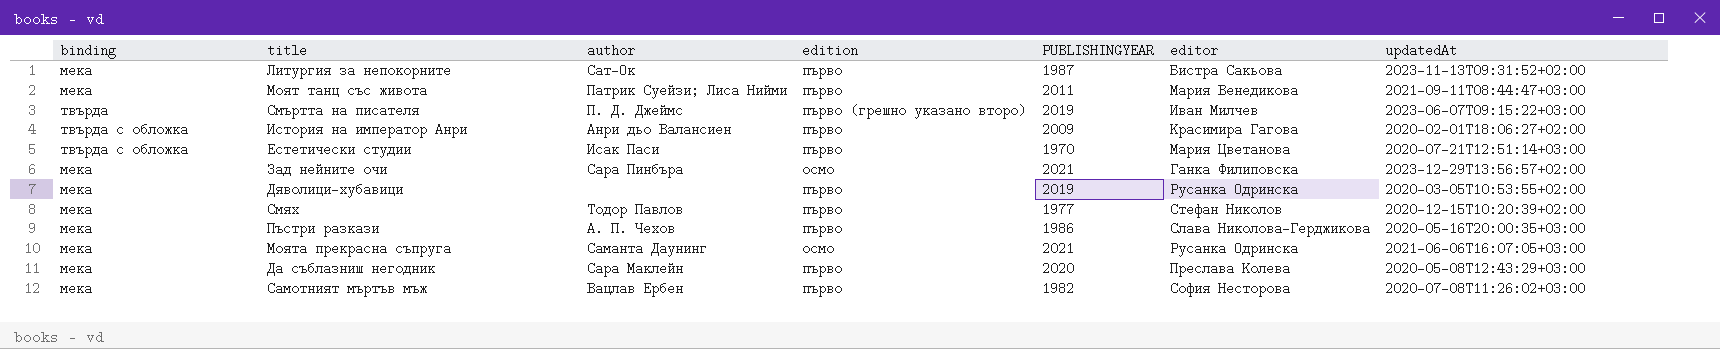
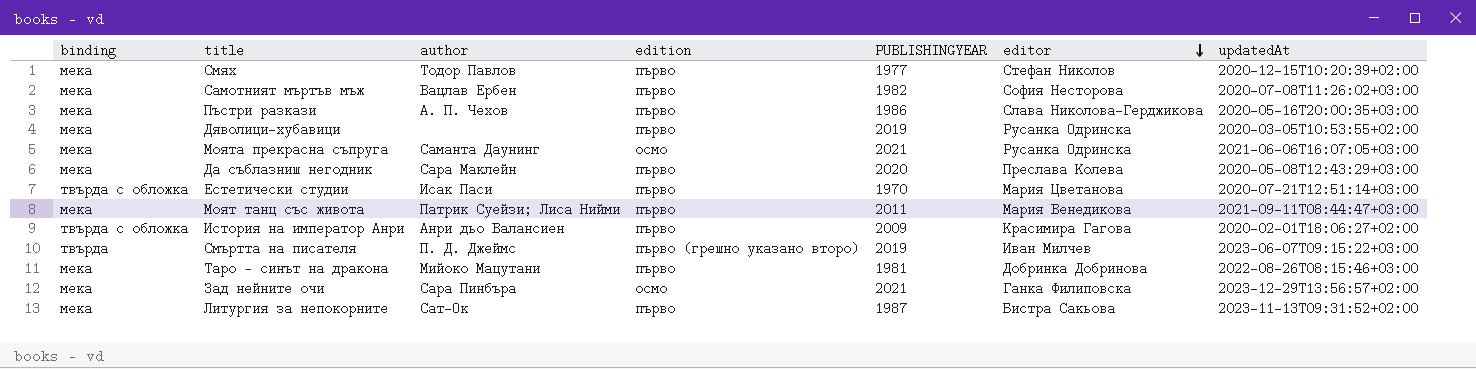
row order: none -> editor descending
row Таро — синът на дракона: none -> мека | Мийоко Мацутани | първо | 1981 | Добринка Добринова | 2022-08-26T08:15:46+03:00

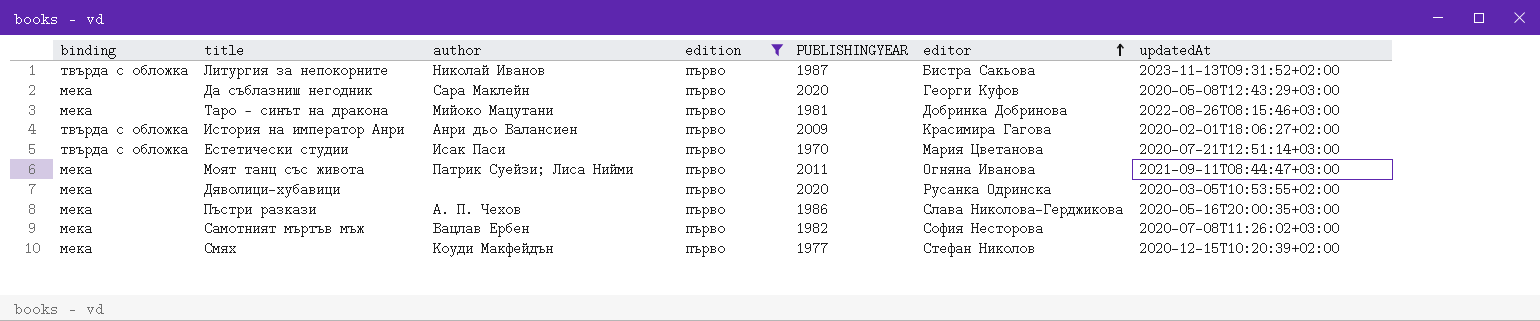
filter: none -> edition = първо
row order: editor descending -> editor ascending
Литургия за непокорните | binding: мека -> твърда с обложка
Литургия за непокорните | author: Сат-Ок -> Николай Иванов
Да съблазниш негодник | editor: Преслава Колева -> Георги Куфов
Моят танц със живота | editor: Мария Венедикова -> Огняна Иванова
Дяволици-хубавици | PUBLISHINGYEAR: 2019 -> 2020
Смях | author: Тодор Павлов -> Коуди Макфейдън

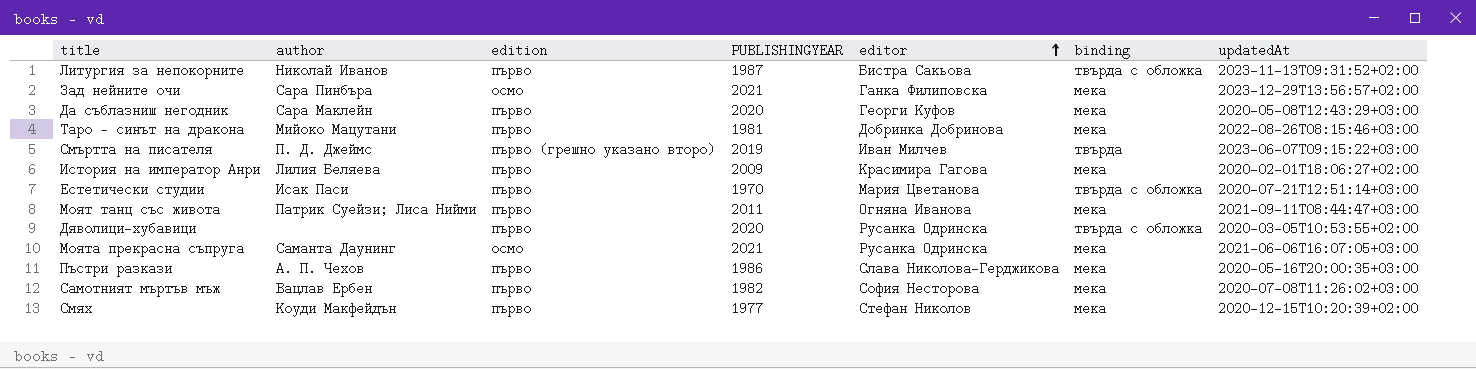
filter: edition = първо -> none
column binding | position: 1 -> 6
История на император Анри | author: Анри дьо Валансиен -> Лилия Беляева
История на император Анри | binding: твърда с обложка -> мека
Дяволици-хубавици | binding: мека -> твърда с обложка

